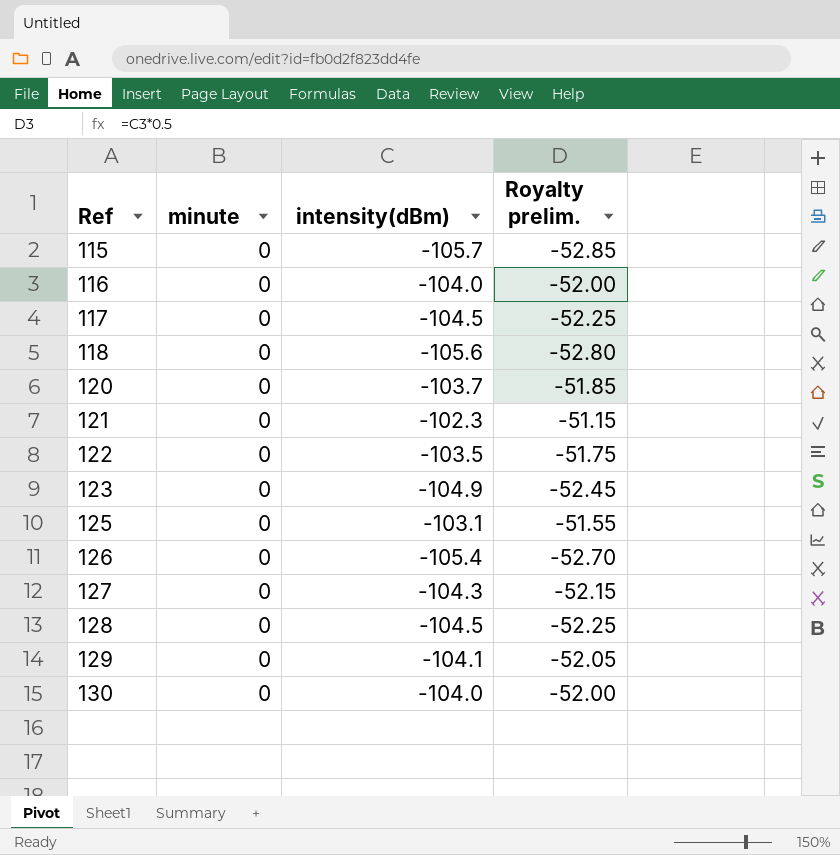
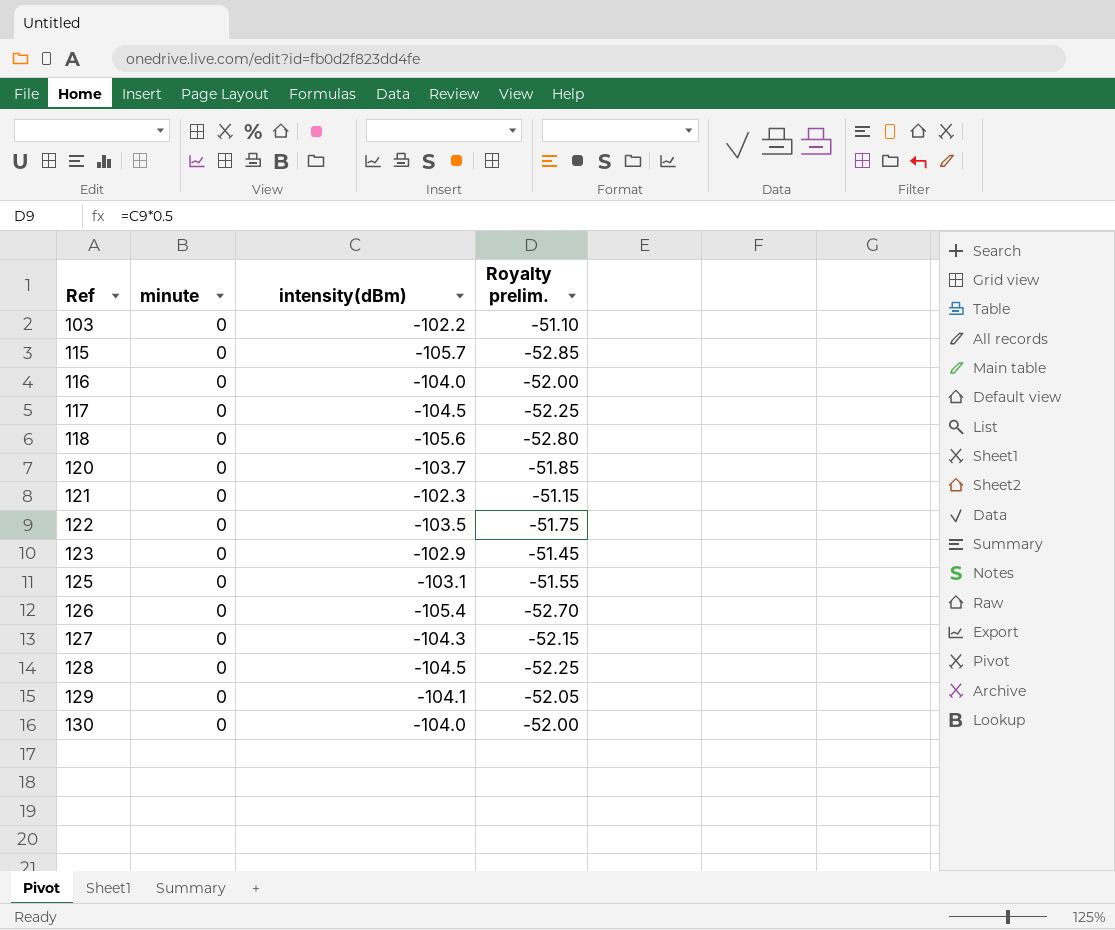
row 103: none -> 0 | -102.2 | -51.10
123 | intensity(dBm): -104.9 -> -102.9
123 | Royalty prelim.: -52.45 -> -51.45

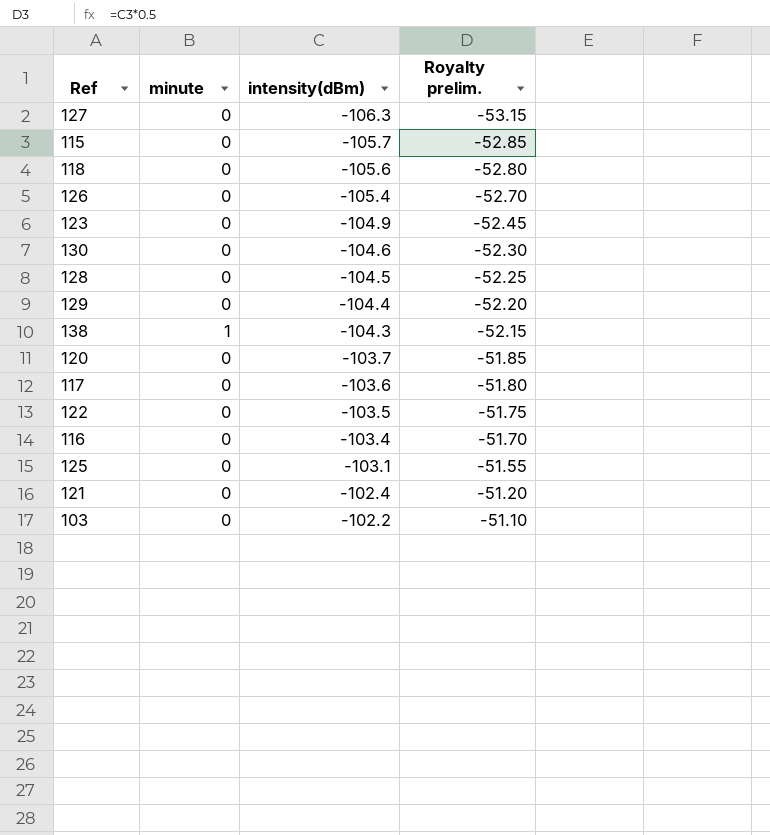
row order: Ref ascending -> intensity(dBm) ascending
127 | intensity(dBm): -104.3 -> -106.3
127 | Royalty prelim.: -52.15 -> -53.15
123 | intensity(dBm): -102.9 -> -104.9
123 | Royalty prelim.: -51.45 -> -52.45
130 | intensity(dBm): -104.0 -> -104.6
130 | Royalty prelim.: -52.00 -> -52.30
129 | intensity(dBm): -104.1 -> -104.4
129 | Royalty prelim.: -52.05 -> -52.20
row 138: none -> 1 | -104.3 | -52.15
117 | intensity(dBm): -104.5 -> -103.6
117 | Royalty prelim.: -52.25 -> -51.80
116 | intensity(dBm): -104.0 -> -103.4
116 | Royalty prelim.: -52.00 -> -51.70
121 | intensity(dBm): -102.3 -> -102.4
121 | Royalty prelim.: -51.15 -> -51.20

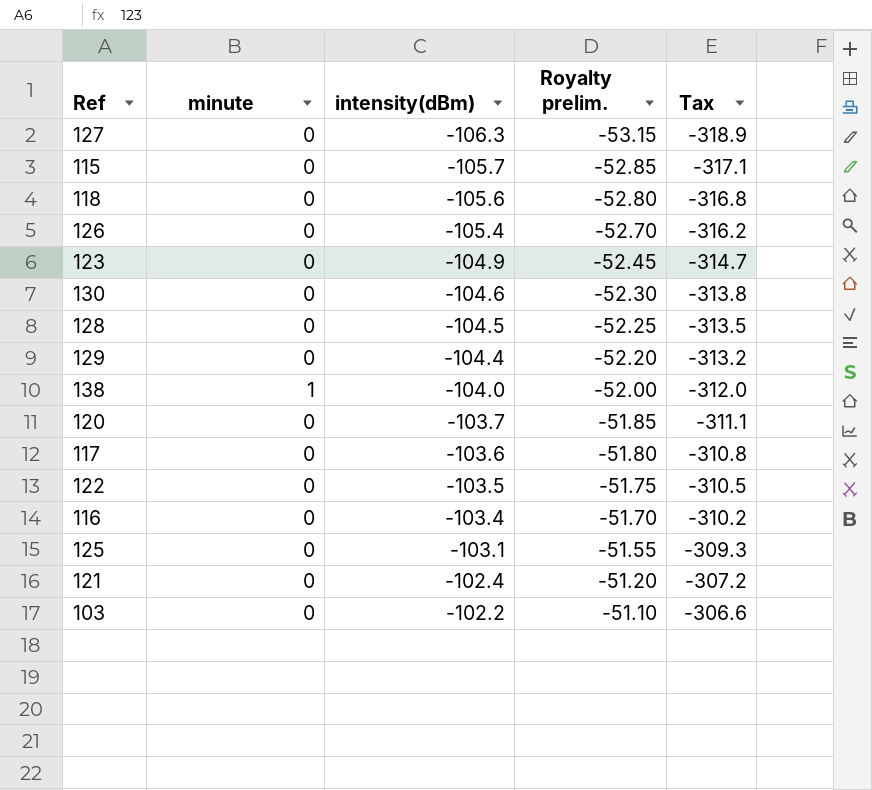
column Tax | formula: none -> [intensity(dBm)] * 3
138 | intensity(dBm): -104.3 -> -104.0
138 | Royalty prelim.: -52.15 -> -52.00

